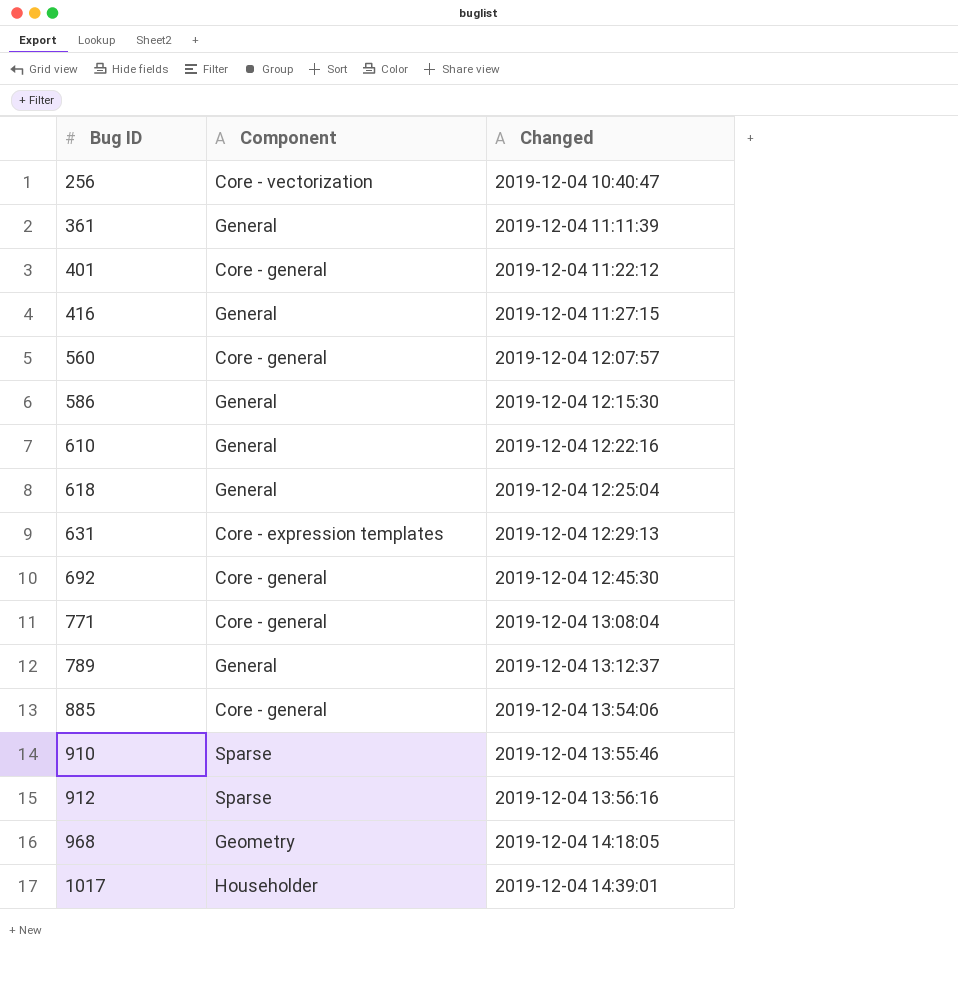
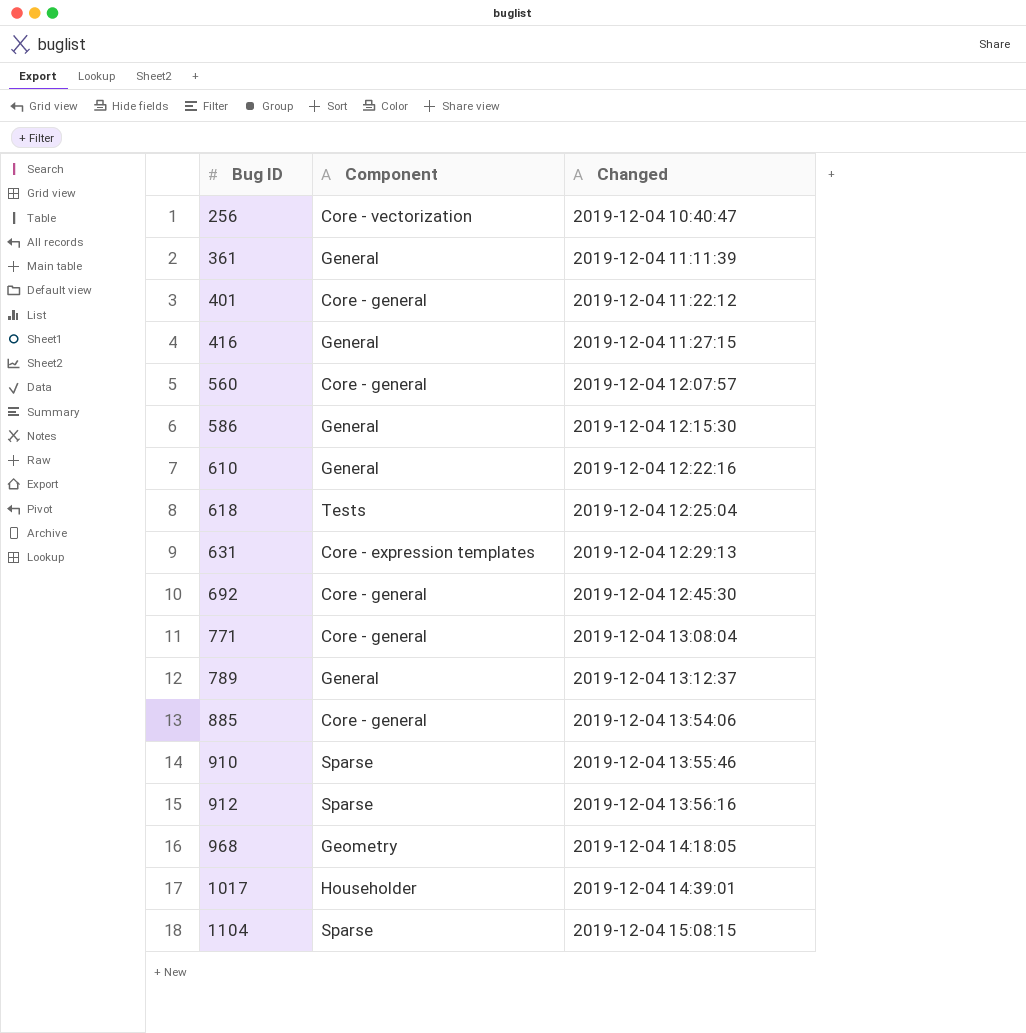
618 | Component: General -> Tests
row 1104: none -> Sparse | 2019-12-04 15:08:15

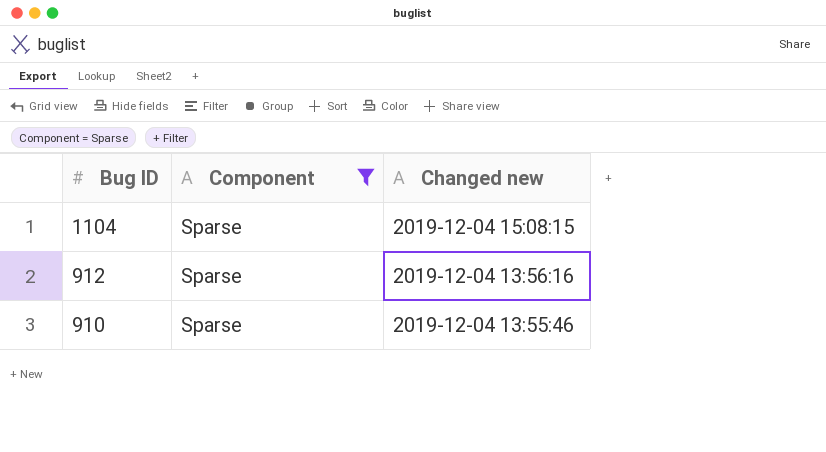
filter: none -> Component = Sparse
row order: Bug ID ascending -> Bug ID descending
column name: Changed -> Changed new

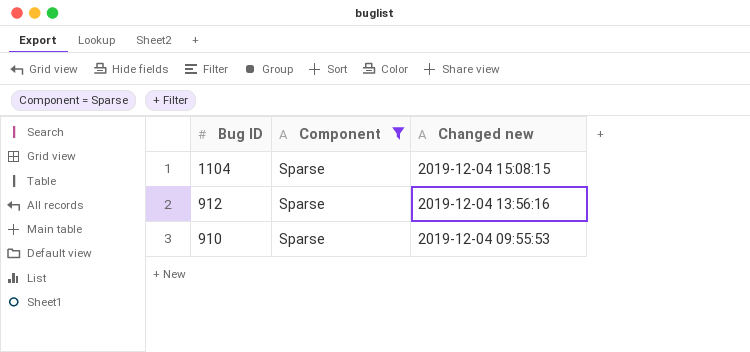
910 | Changed new: 2019-12-04 13:55:46 -> 2019-12-04 09:55:53

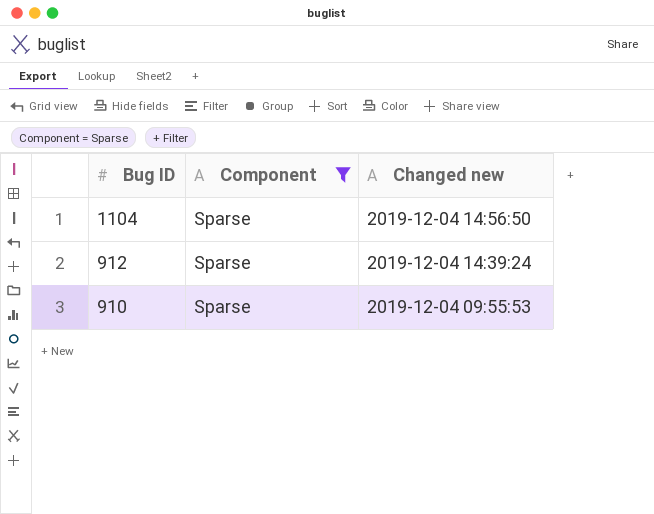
1104 | Changed new: 2019-12-04 15:08:15 -> 2019-12-04 14:56:50
912 | Changed new: 2019-12-04 13:56:16 -> 2019-12-04 14:39:24

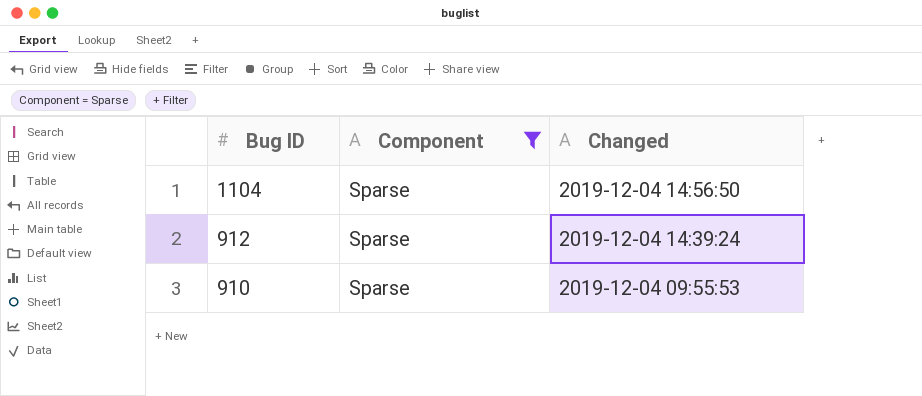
column name: Changed new -> Changed

